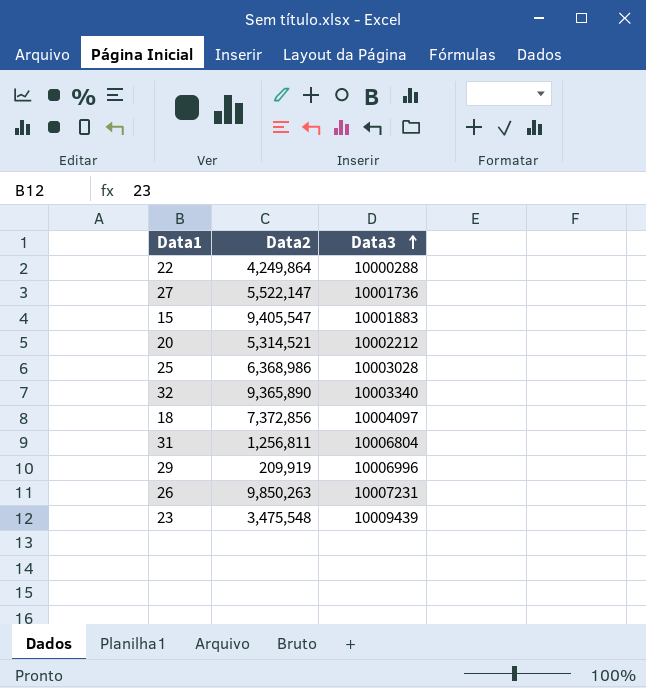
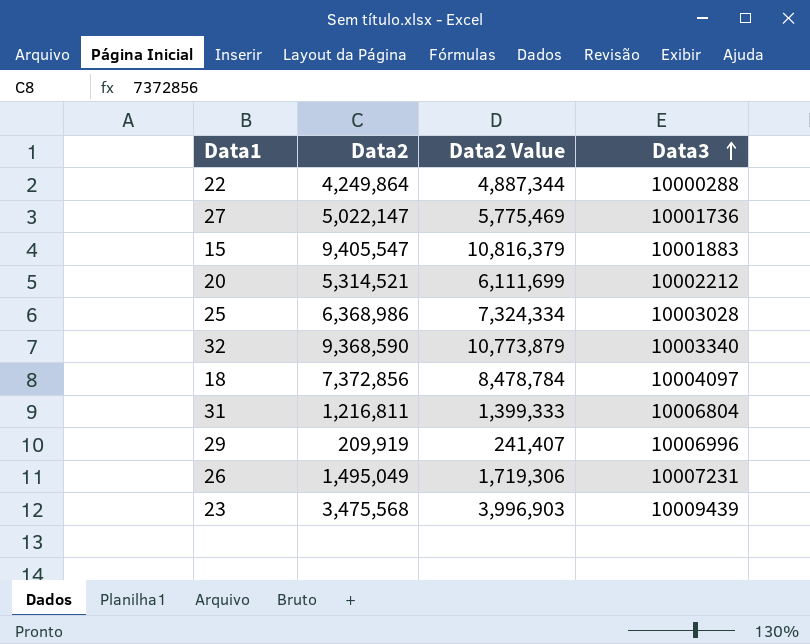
column Data2 Value | formula: none -> [Data2] * 1.15
27 | Data2: 5,522,147 -> 5,022,147
32 | Data2: 9,365,890 -> 9,368,590
31 | Data2: 1,256,811 -> 1,216,811
26 | Data2: 9,850,263 -> 1,495,049
23 | Data2: 3,475,548 -> 3,475,568

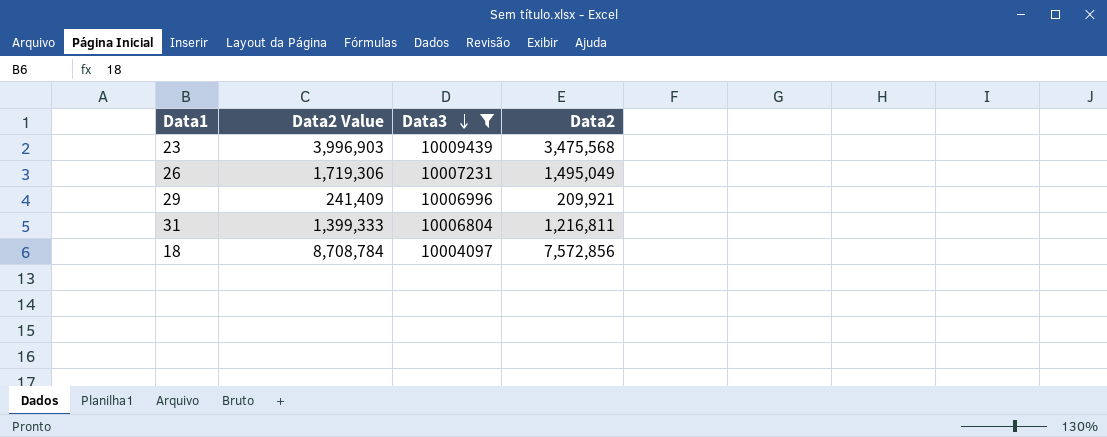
filter: none -> Data3 >= 10004097
row order: Data3 ascending -> Data3 descending
column Data2 | position: 2 -> 4
29 | Data2 Value: 241,407 -> 241,409
29 | Data2: 209,919 -> 209,921
18 | Data2 Value: 8,478,784 -> 8,708,784
18 | Data2: 7,372,856 -> 7,572,856

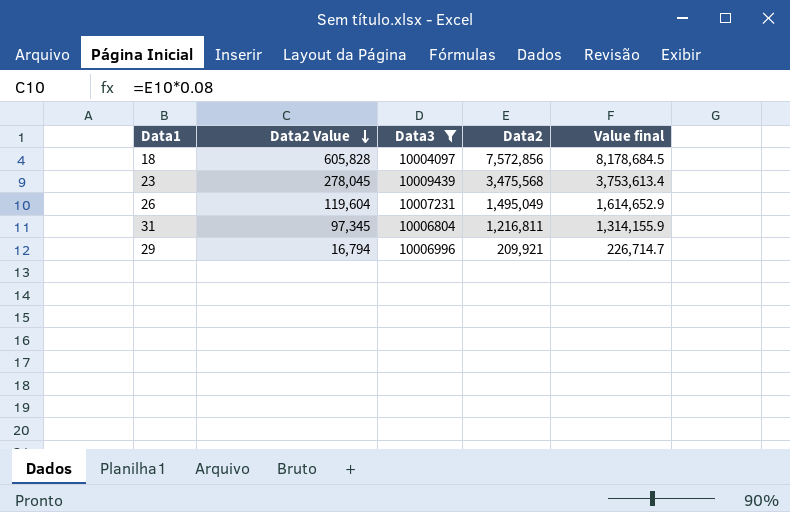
row order: Data3 descending -> Data2 Value descending
column Data2 Value | formula: [Data2] * 1.15 -> [Data2] * 0.08
column Value final | formula: none -> [Data2] * 1.08

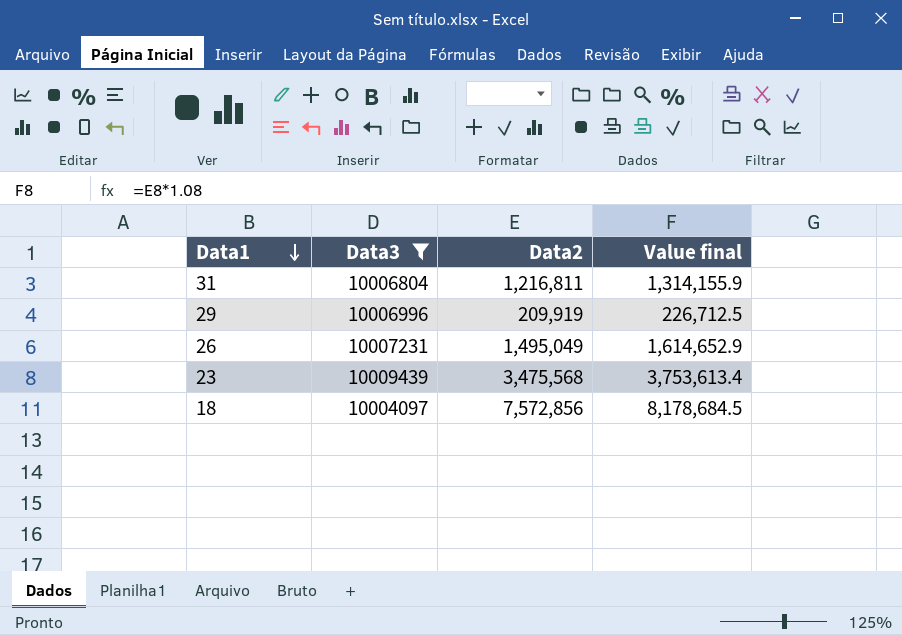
row order: Data2 Value descending -> Data1 descending
column Data2 Value | formula: [Data2] * 0.08 -> none
29 | Data2: 209,921 -> 209,919
29 | Value final: 226,714.7 -> 226,712.5

